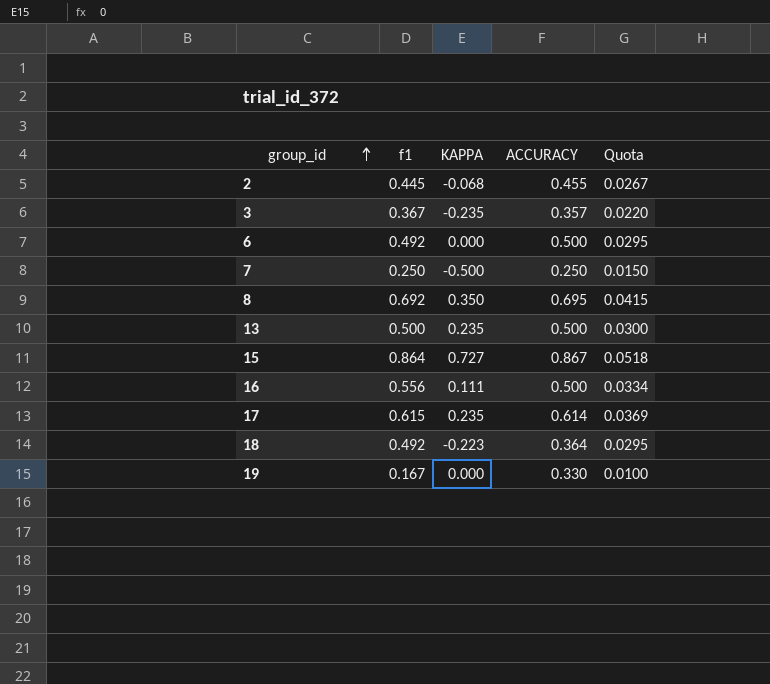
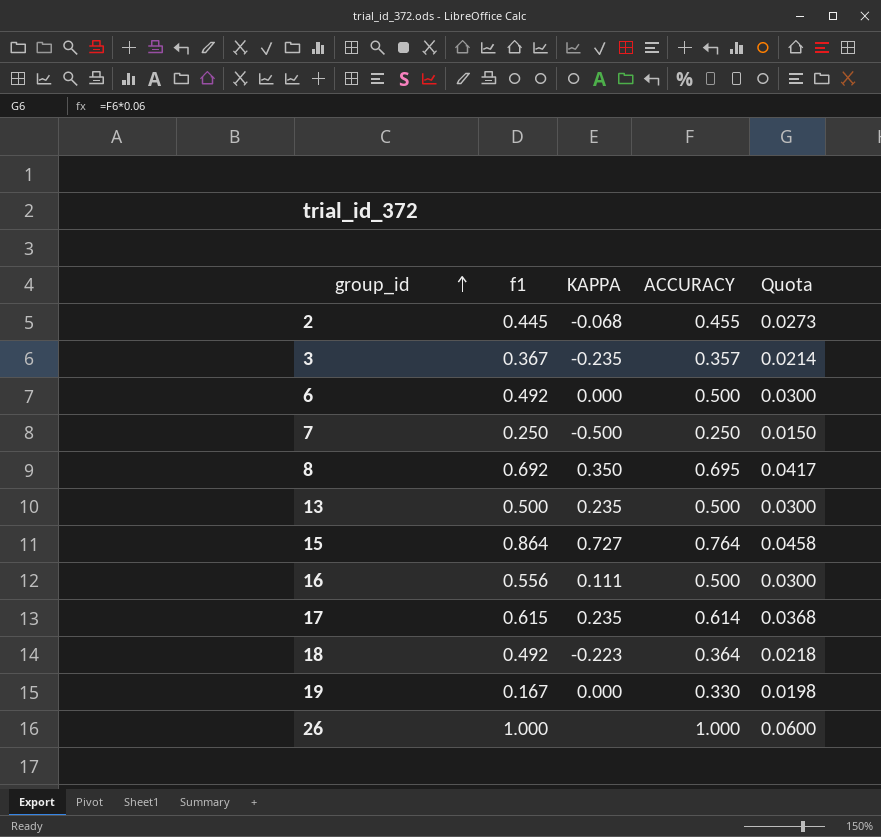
column Quota | formula: [f1] * 0.06 -> [ACCURACY] * 0.06
15 | ACCURACY: 0.867 -> 0.764
row 26: none -> 1.000 | none | 1.000 | 0.0600

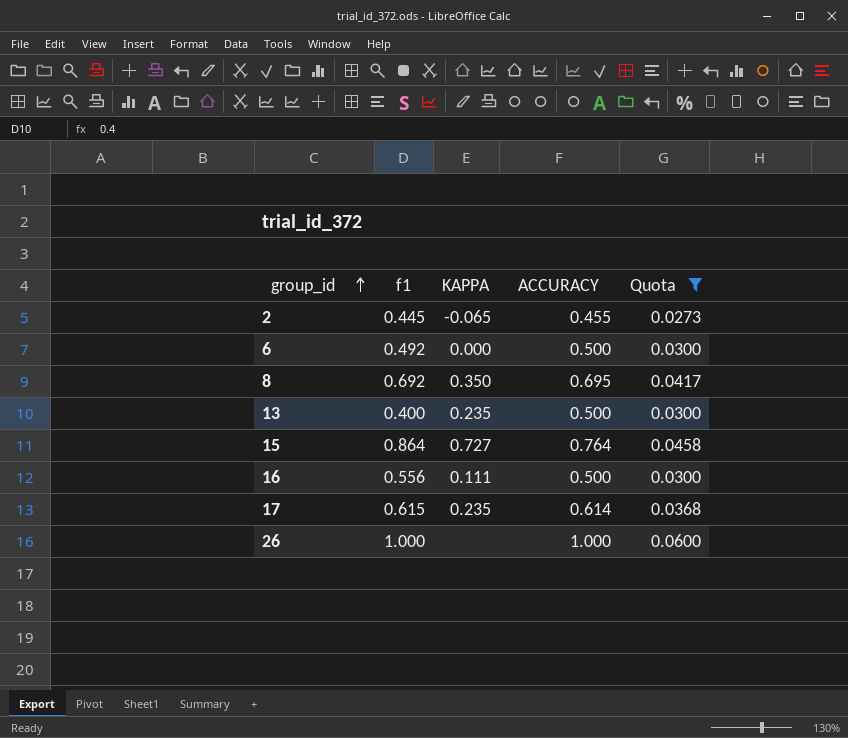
filter: none -> Quota >= 0.0273
2 | KAPPA: -0.068 -> -0.065
13 | f1: 0.500 -> 0.400

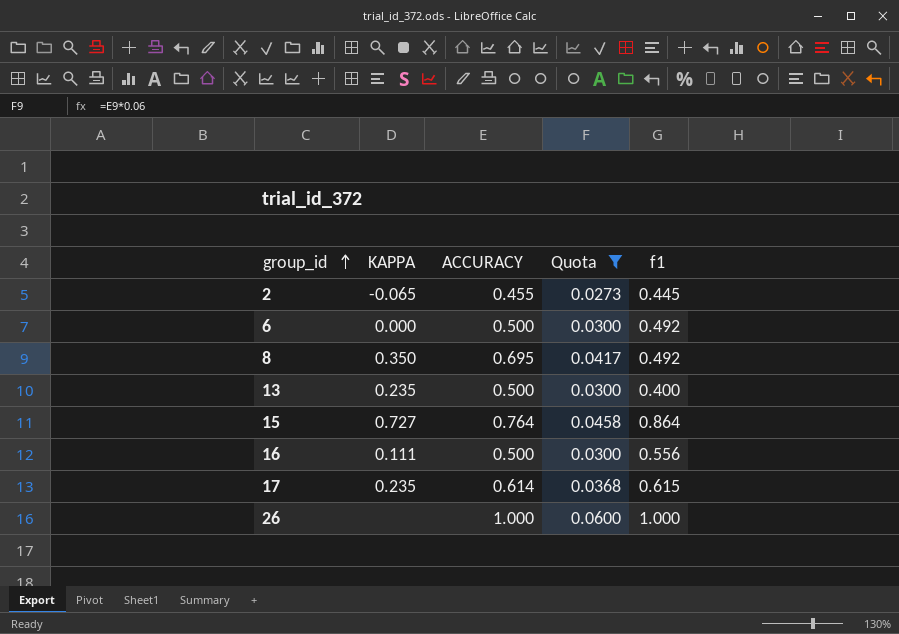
column f1 | position: 2 -> 5
8 | f1: 0.692 -> 0.492

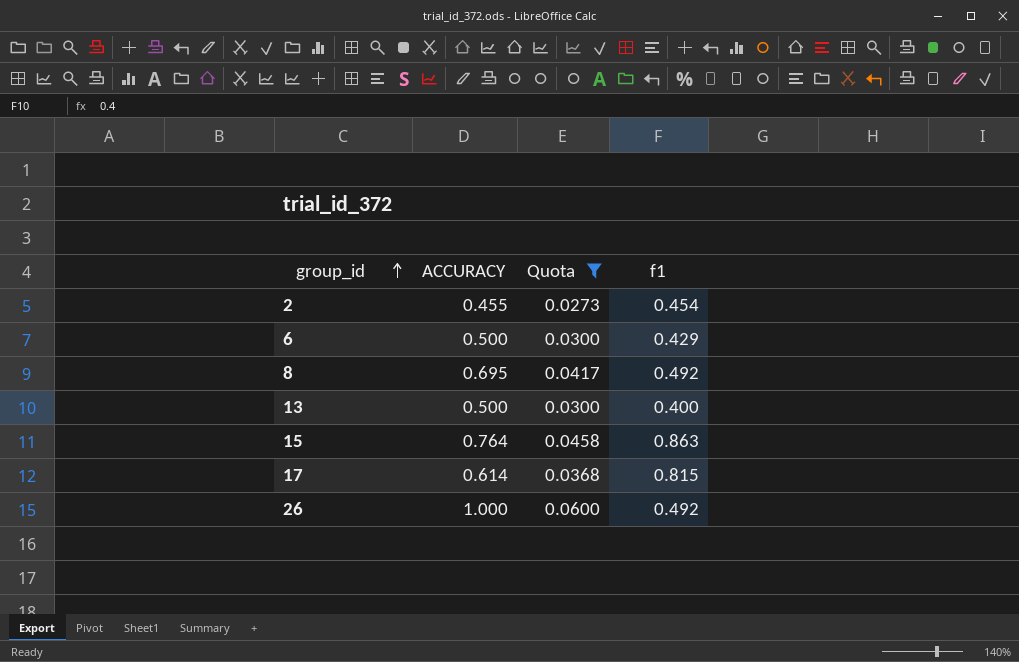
column KAPPA | position: 2 -> none
row 16: 0.111 | 0.500 | 0.0300 | 0.556 -> none
2 | f1: 0.445 -> 0.454
6 | f1: 0.492 -> 0.429
15 | f1: 0.864 -> 0.863
17 | f1: 0.615 -> 0.815
26 | f1: 1.000 -> 0.492

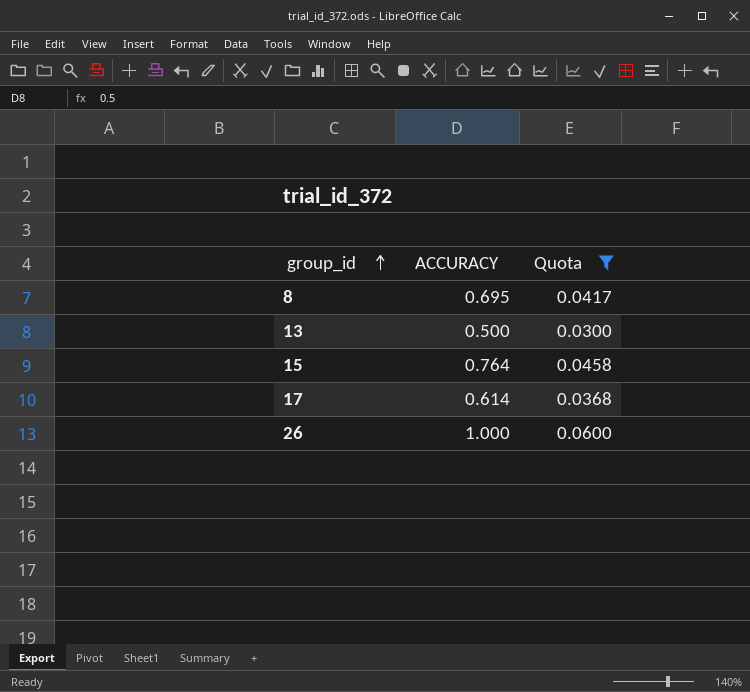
column f1 | position: 4 -> none
row 2: 0.455 | 0.0273 | 0.454 -> none
row 6: 0.500 | 0.0300 | 0.429 -> none

